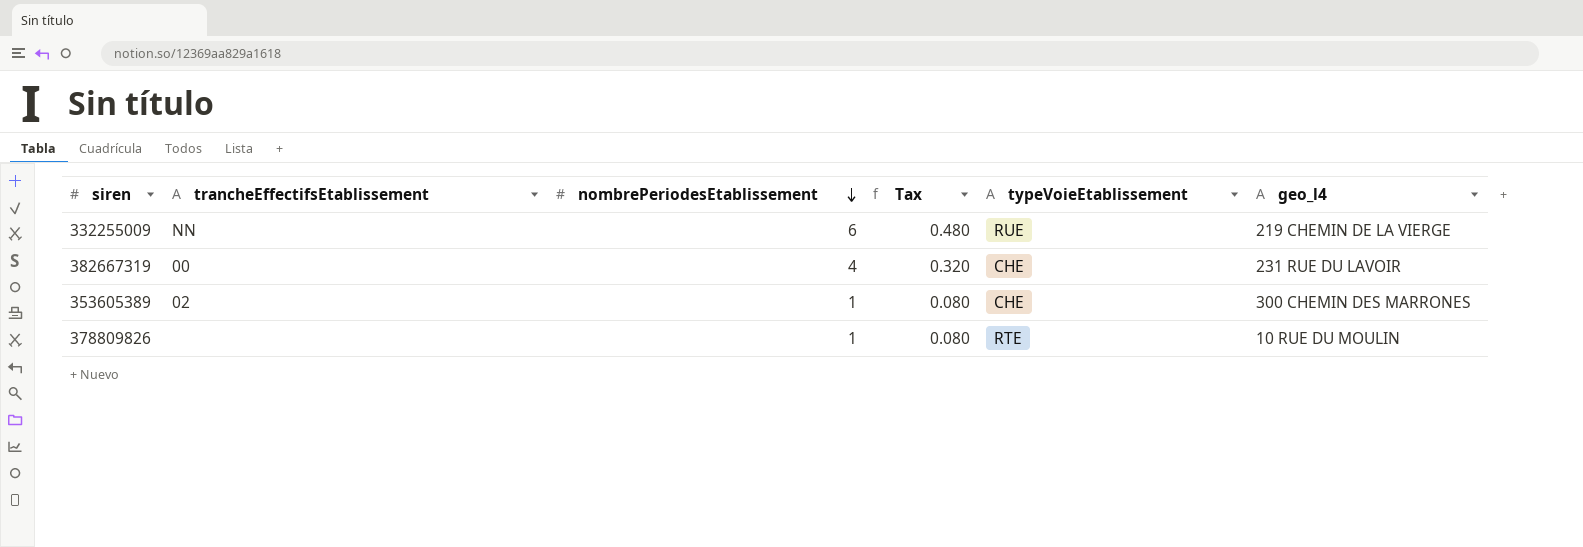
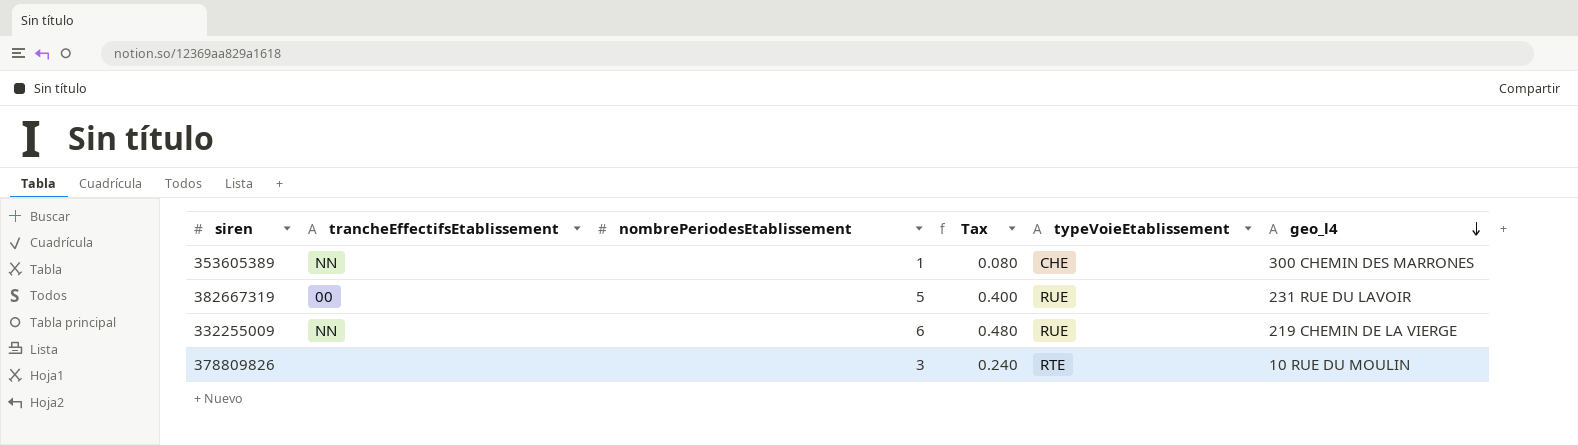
row order: nombrePeriodesEtablissement descending -> geo_l4 descending
353605389 | trancheEffectifsEtablissement: 02 -> NN
382667319 | nombrePeriodesEtablissement: 4 -> 5
382667319 | Tax: 0.320 -> 0.400
382667319 | typeVoieEtablissement: CHE -> RUE
378809826 | nombrePeriodesEtablissement: 1 -> 3
378809826 | Tax: 0.080 -> 0.240

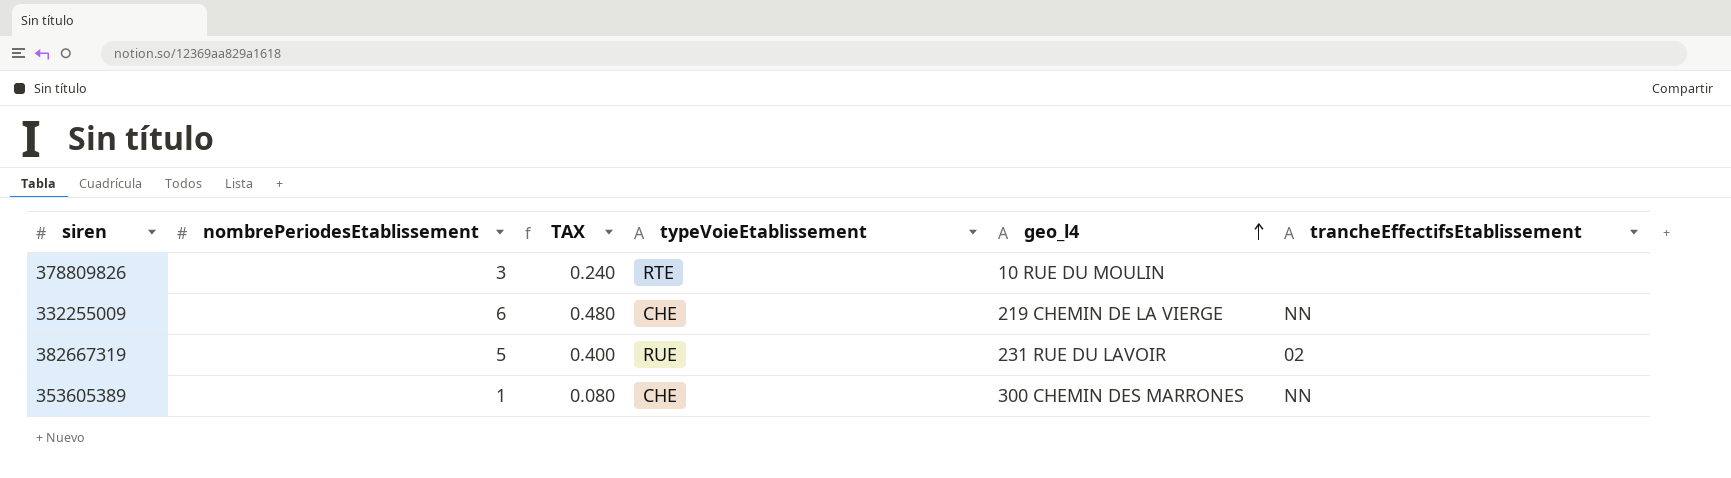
row order: geo_l4 descending -> geo_l4 ascending
column name: Tax -> TAX
column trancheEffectifsEtablissement | position: 2 -> 6
332255009 | typeVoieEtablissement: RUE -> CHE
382667319 | trancheEffectifsEtablissement: 00 -> 02

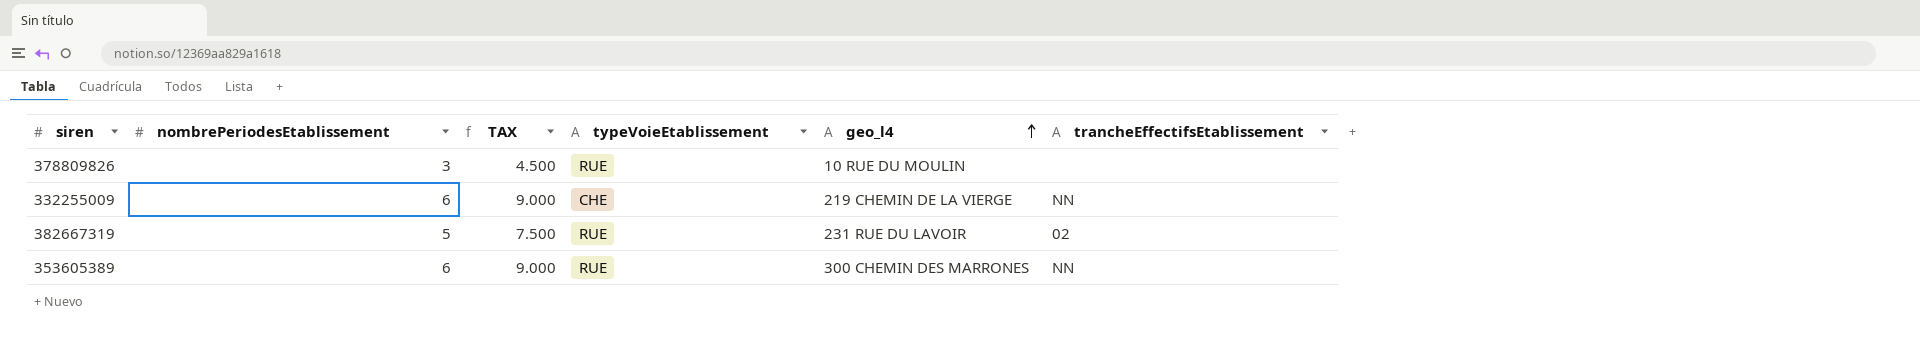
column TAX | formula: [nombrePeriodesEtablissement] * 0.08 -> [nombrePeriodesEtablissement] * 1.5
378809826 | typeVoieEtablissement: RTE -> RUE
353605389 | nombrePeriodesEtablissement: 1 -> 6
353605389 | typeVoieEtablissement: CHE -> RUE

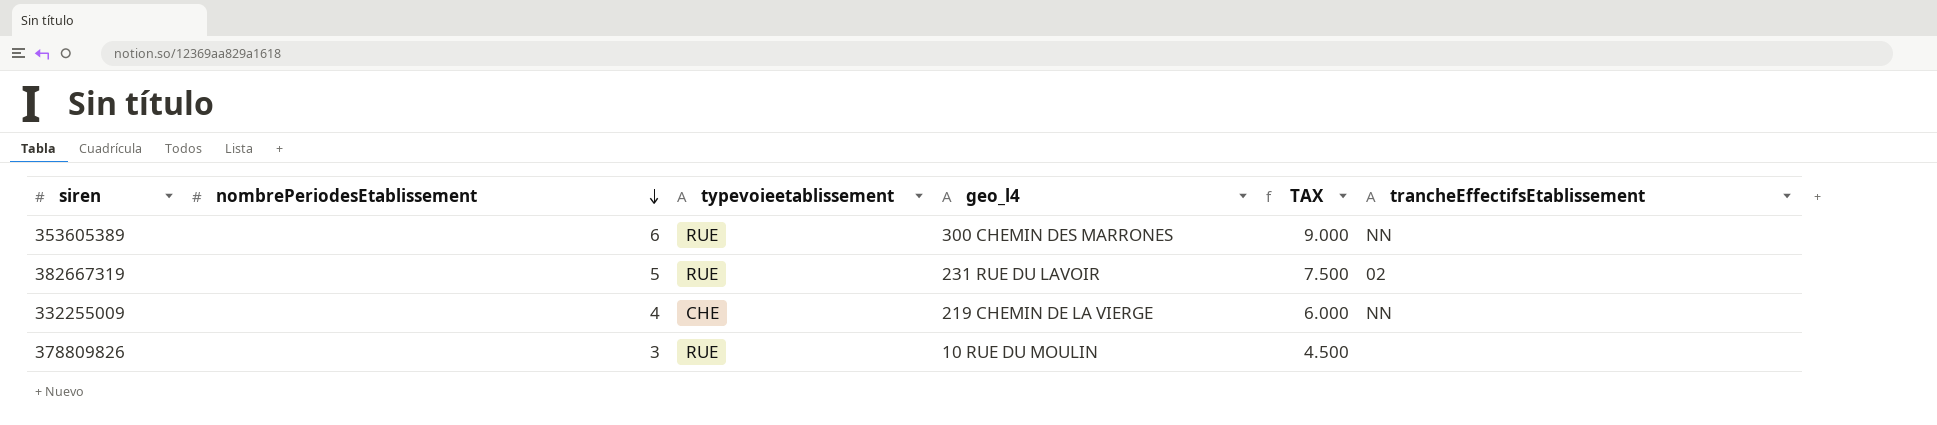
row order: geo_l4 ascending -> nombrePeriodesEtablissement descending
column name: typeVoieEtablissement -> typevoieetablissement
column TAX | position: 3 -> 5
332255009 | nombrePeriodesEtablissement: 6 -> 4
332255009 | TAX: 9.000 -> 6.000

